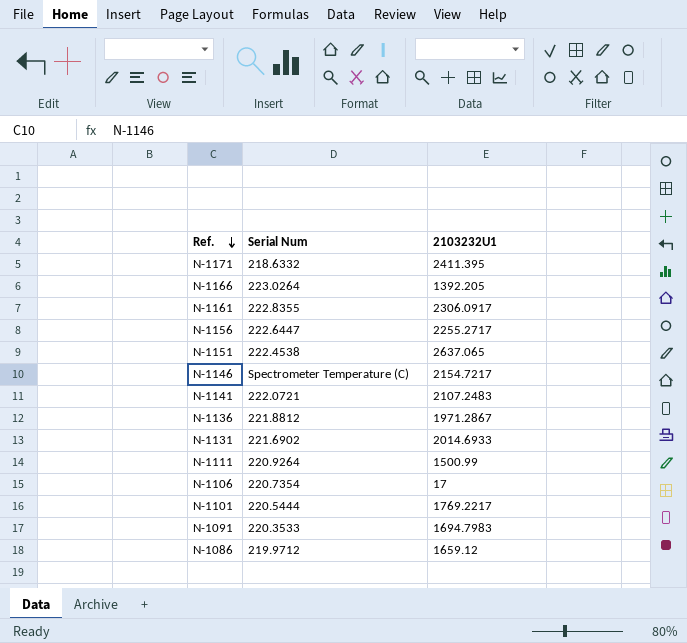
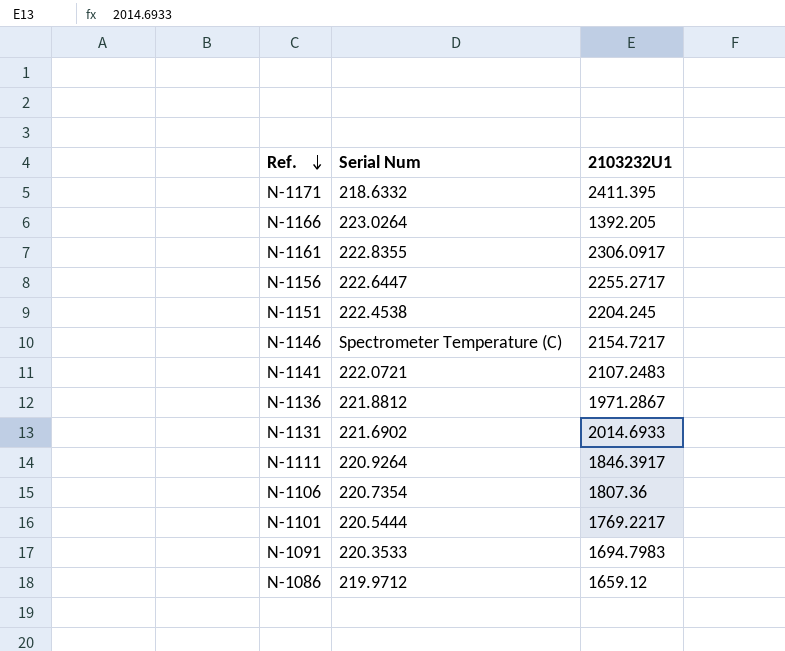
N-1151 | 2103232U1: 2637.065 -> 2204.245
N-1111 | 2103232U1: 1500.99 -> 1846.3917
N-1106 | 2103232U1: 17 -> 1807.36

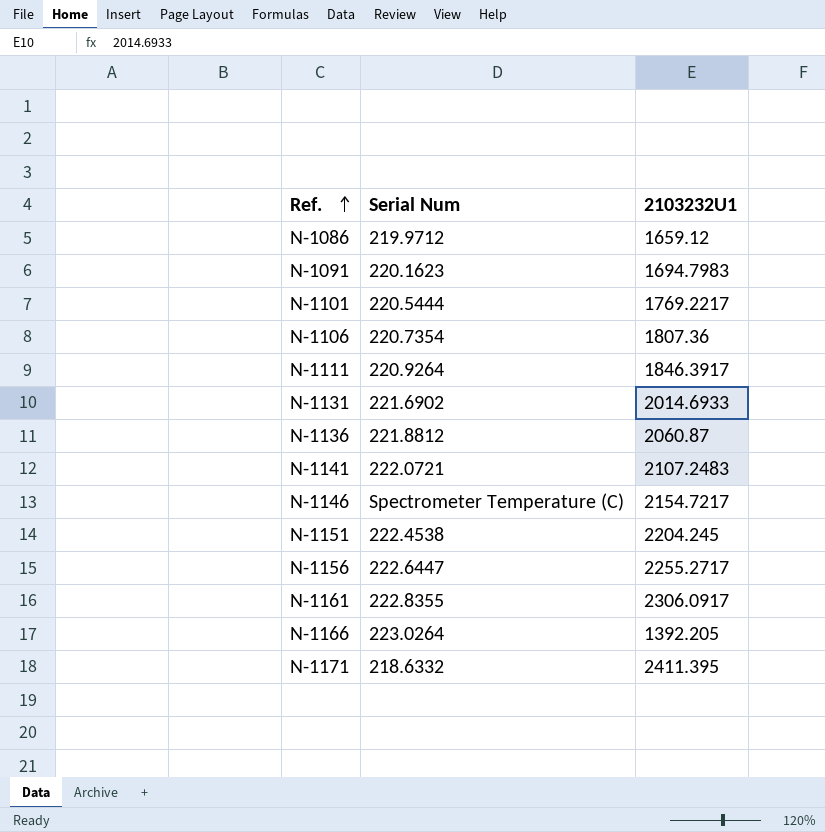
row order: Ref. descending -> Ref. ascending
N-1091 | Serial Num: 220.3533 -> 220.1623
N-1136 | 2103232U1: 1971.2867 -> 2060.87

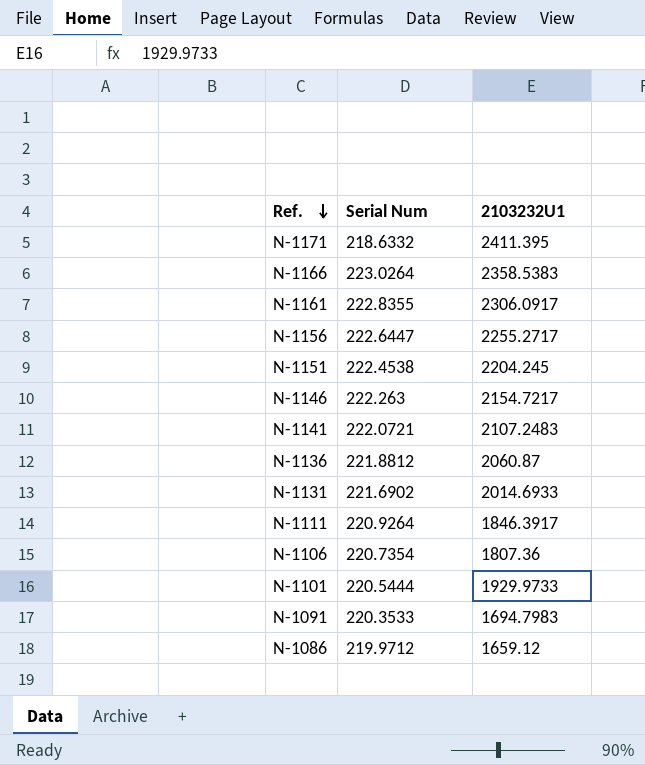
row order: Ref. ascending -> Ref. descending
N-1166 | 2103232U1: 1392.205 -> 2358.5383
N-1146 | Serial Num: Spectrometer Temperature (C) -> 222.263
N-1101 | 2103232U1: 1769.2217 -> 1929.9733
N-1091 | Serial Num: 220.1623 -> 220.3533

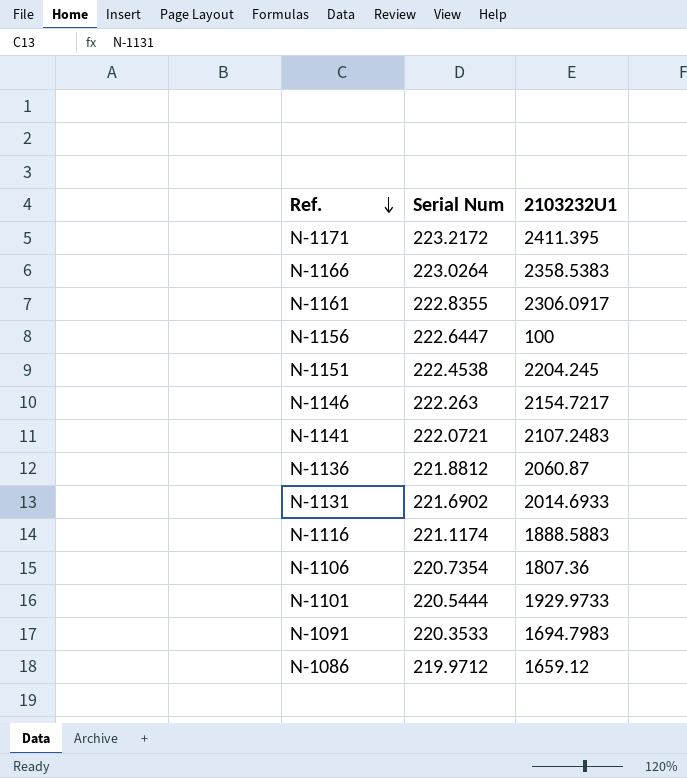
row N-1111: 220.9264 | 1846.3917 -> none
N-1171 | Serial Num: 218.6332 -> 223.2172
N-1156 | 2103232U1: 2255.2717 -> 100
row N-1116: none -> 221.1174 | 1888.5883

